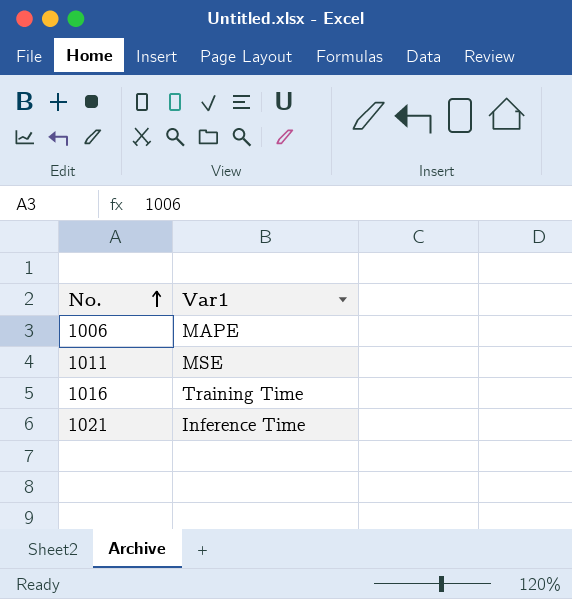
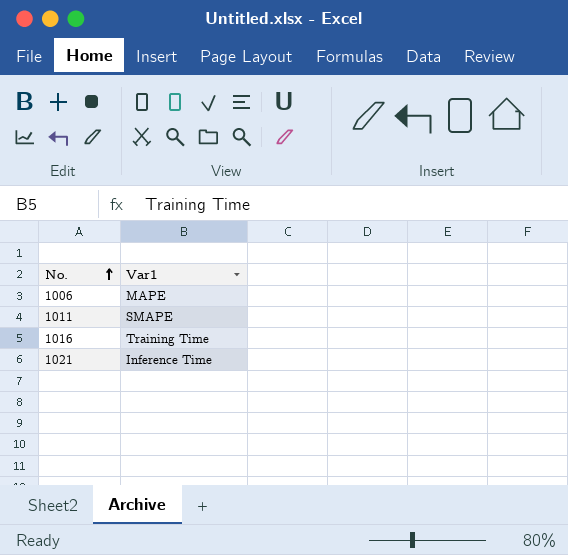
1011 | Var1: MSE -> SMAPE

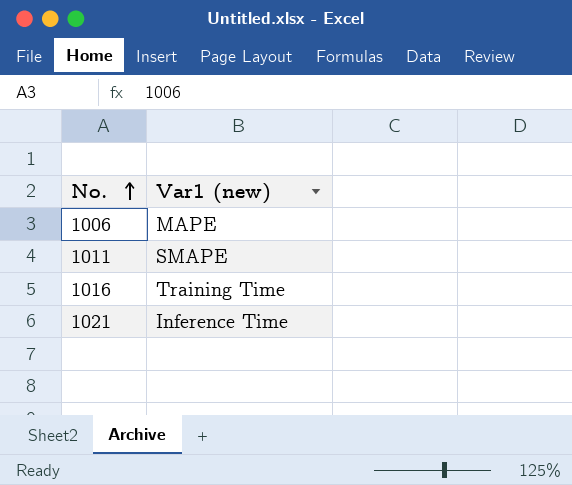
column name: Var1 -> Var1 (new)

